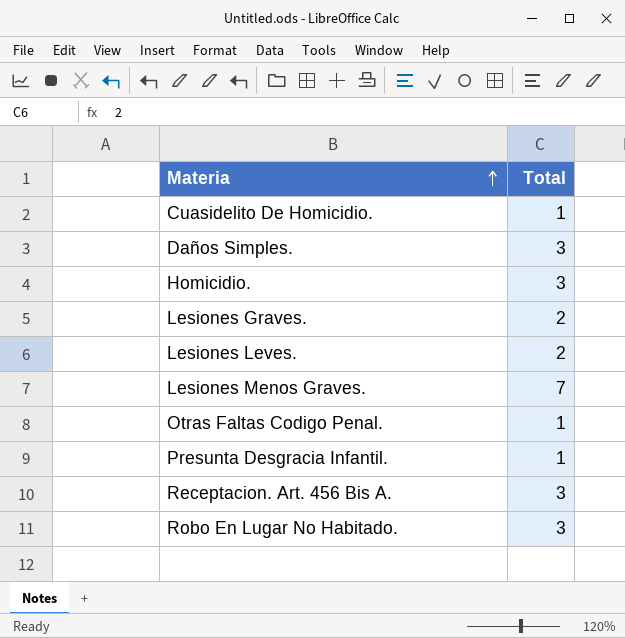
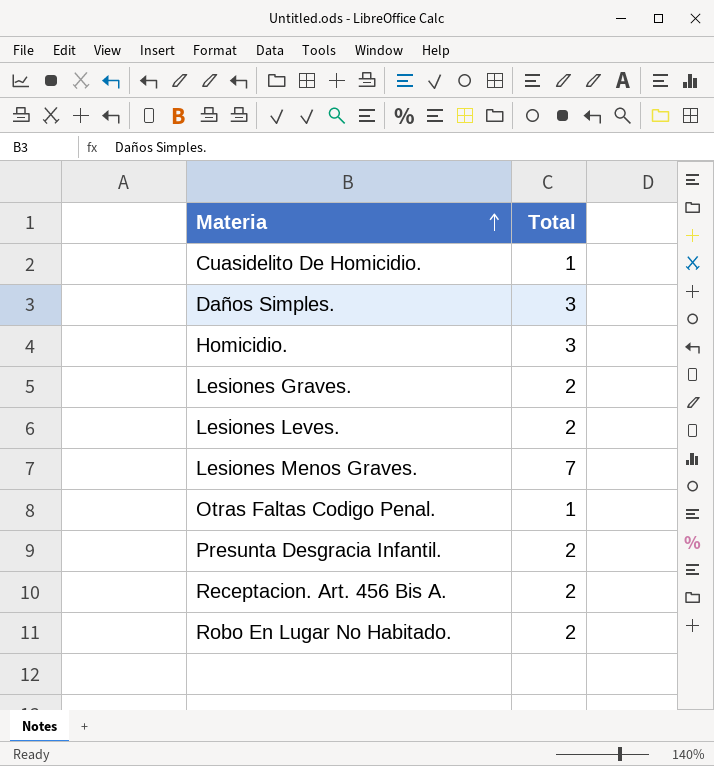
Presunta Desgracia Infantil. | Total: 1 -> 2
Receptacion. Art. 456 Bis A. | Total: 3 -> 2
Robo En Lugar No Habitado. | Total: 3 -> 2

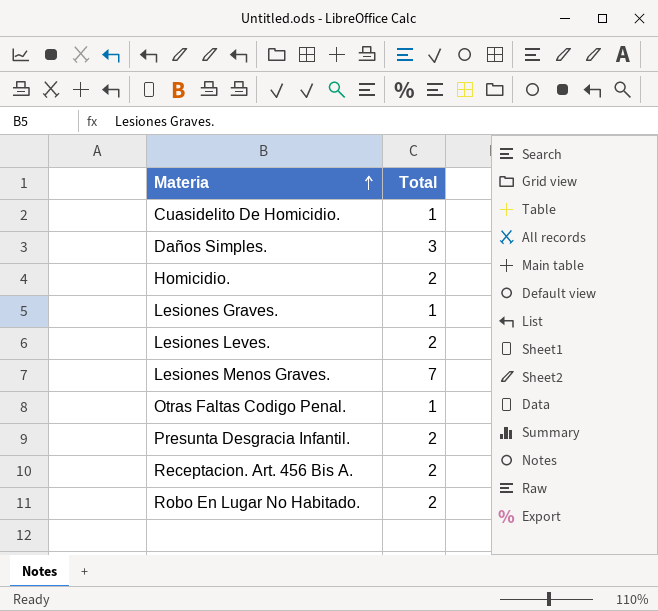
Homicidio. | Total: 3 -> 2
Lesiones Graves. | Total: 2 -> 1

